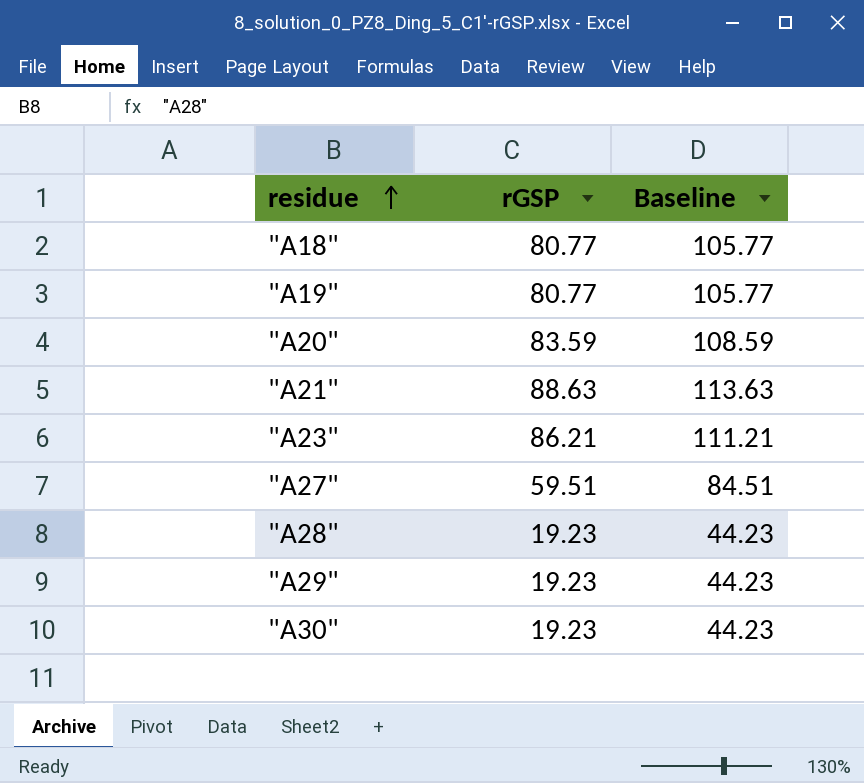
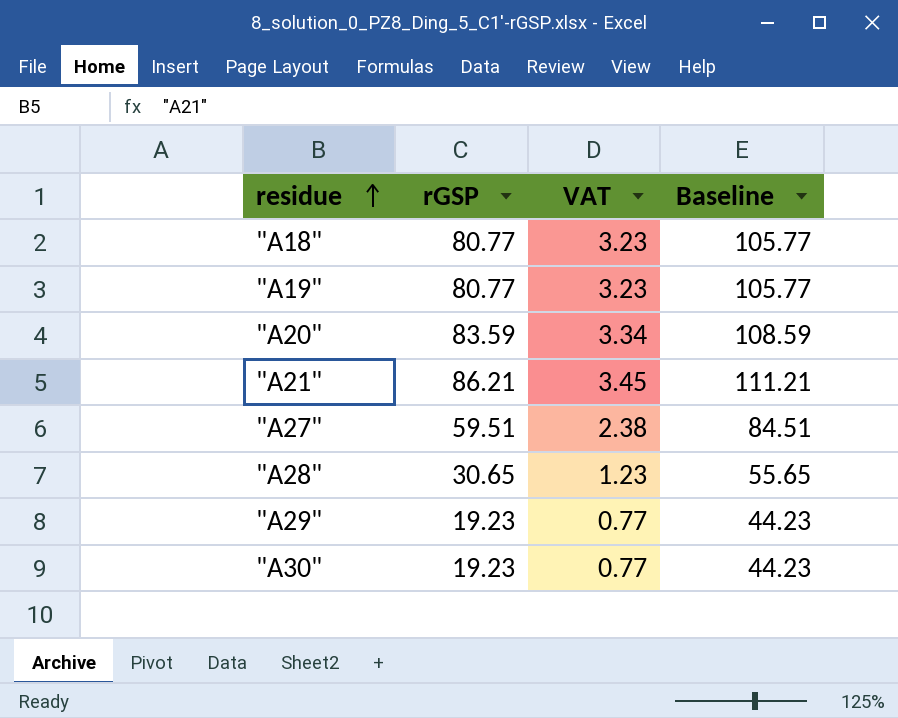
column VAT | formula: none -> [rGSP] * 0.04
row "A23": 86.21 | 111.21 -> none
"A21" | rGSP: 88.63 -> 86.21
"A21" | Baseline: 113.63 -> 111.21
"A28" | rGSP: 19.23 -> 30.65
"A28" | Baseline: 44.23 -> 55.65

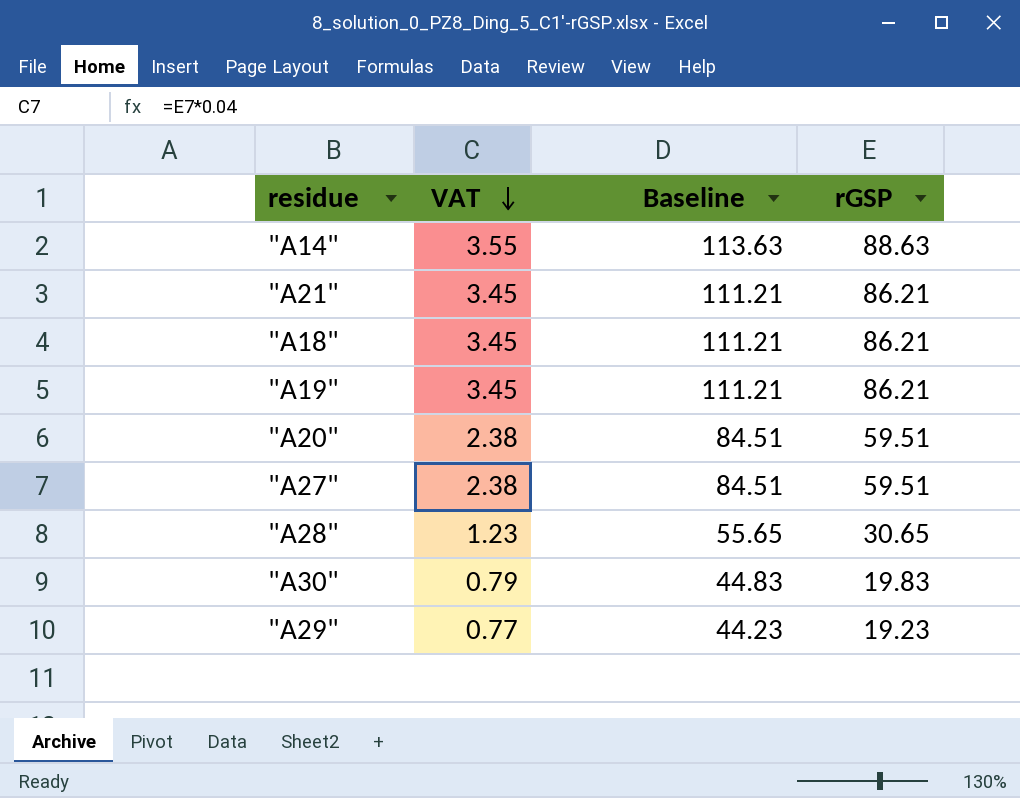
row order: residue ascending -> VAT descending
column rGSP | position: 2 -> 4
row "A14": none -> 3.55 | 113.63 | 88.63
"A18" | VAT: 3.23 -> 3.45
"A18" | Baseline: 105.77 -> 111.21
"A18" | rGSP: 80.77 -> 86.21
"A19" | VAT: 3.23 -> 3.45
"A19" | Baseline: 105.77 -> 111.21
"A19" | rGSP: 80.77 -> 86.21
"A20" | VAT: 3.34 -> 2.38
"A20" | Baseline: 108.59 -> 84.51
"A20" | rGSP: 83.59 -> 59.51
"A30" | VAT: 0.77 -> 0.79
"A30" | Baseline: 44.23 -> 44.83
"A30" | rGSP: 19.23 -> 19.83

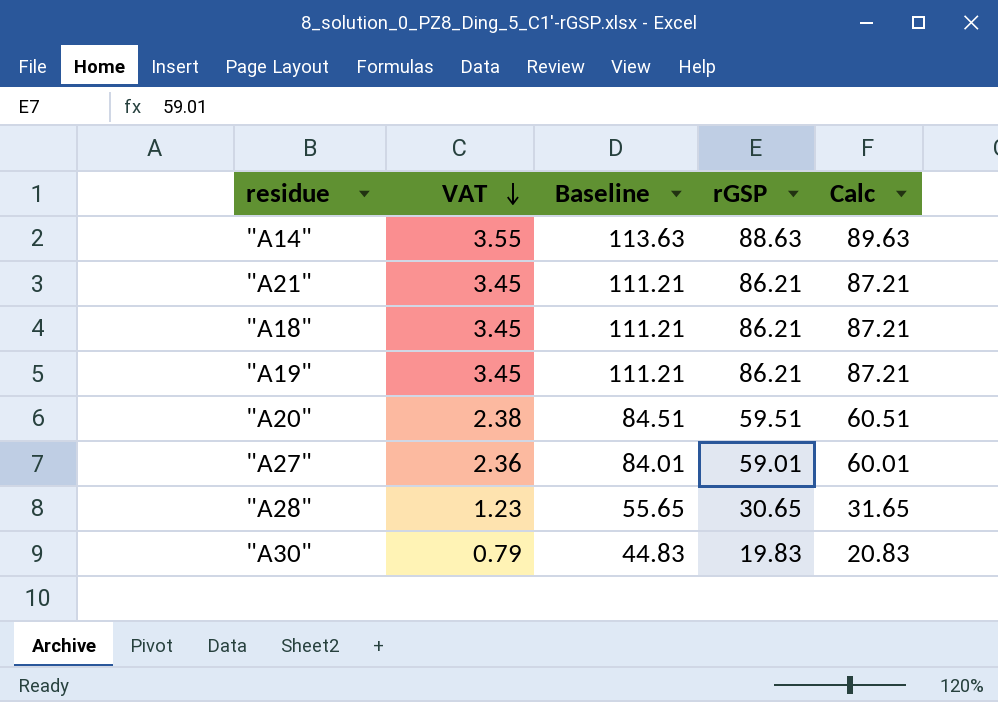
column Calc | formula: none -> [rGSP] + 1
row "A29": 0.77 | 44.23 | 19.23 -> none
"A27" | VAT: 2.38 -> 2.36
"A27" | Baseline: 84.51 -> 84.01
"A27" | rGSP: 59.51 -> 59.01

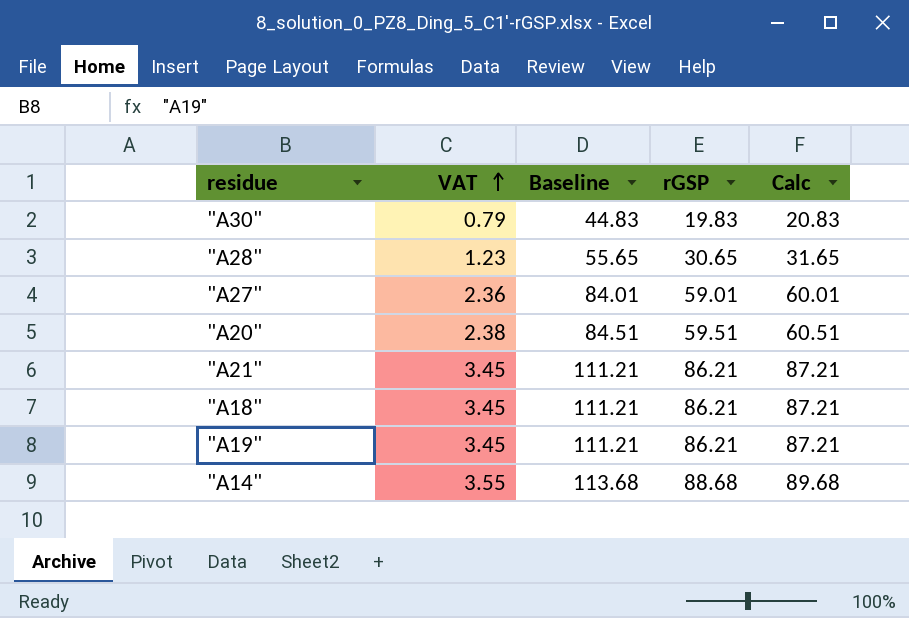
row order: VAT descending -> VAT ascending
"A14" | Baseline: 113.63 -> 113.68
"A14" | rGSP: 88.63 -> 88.68
"A14" | Calc: 89.63 -> 89.68

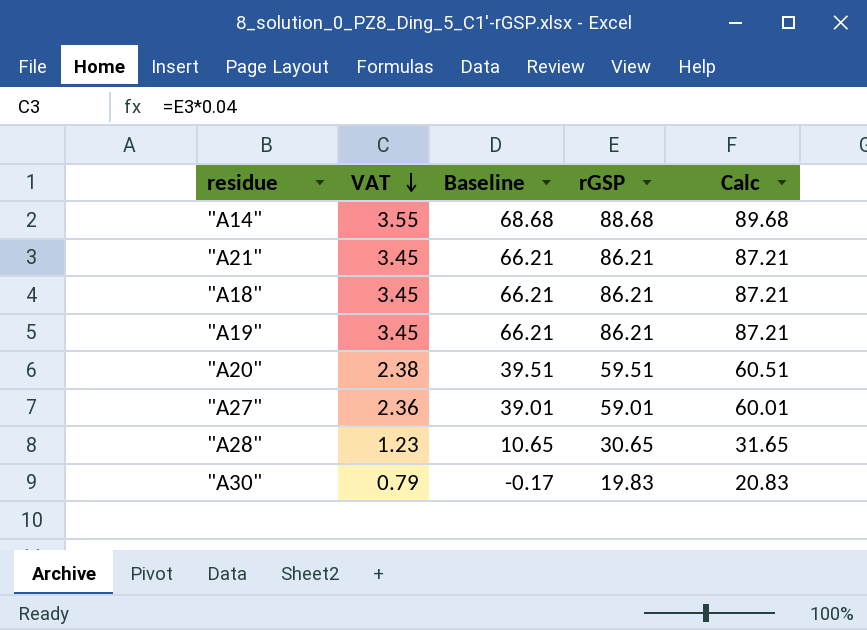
row order: VAT ascending -> VAT descending
column Baseline | formula: [rGSP] + 25 -> [rGSP] - 20

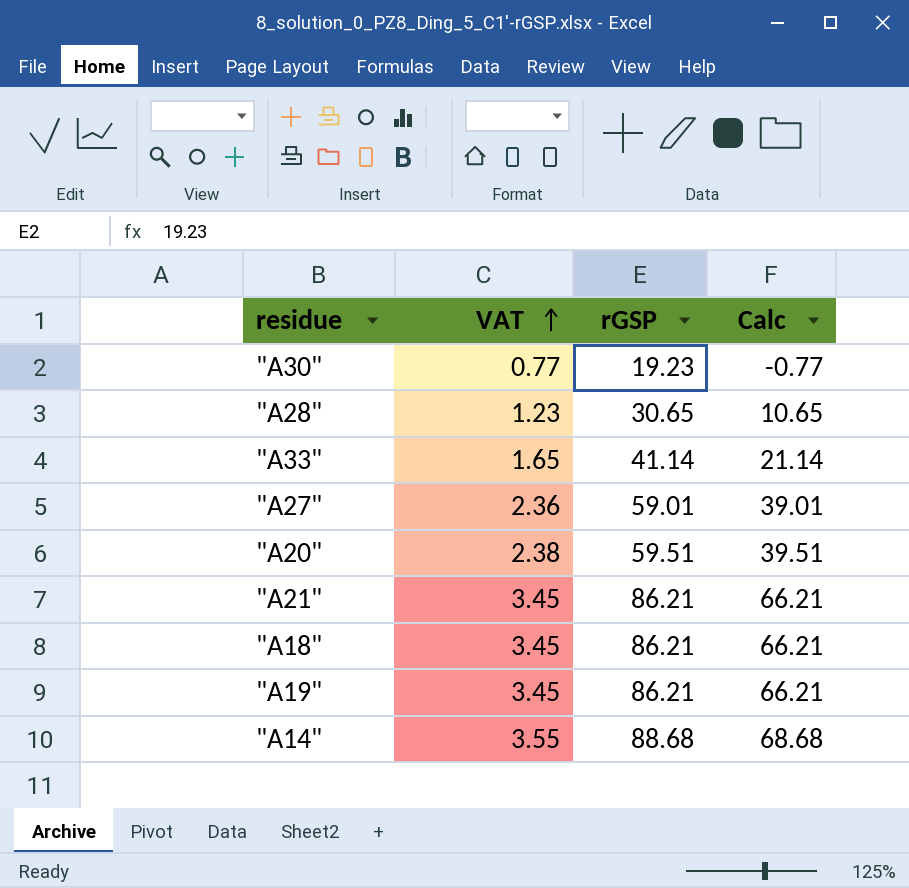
row order: VAT descending -> VAT ascending
column Baseline | formula: [rGSP] - 20 -> none
column Calc | formula: [rGSP] + 1 -> [rGSP] - 20
"A30" | VAT: 0.79 -> 0.77
"A30" | rGSP: 19.83 -> 19.23
row "A33": none -> 1.65 | 41.14 | 21.14

